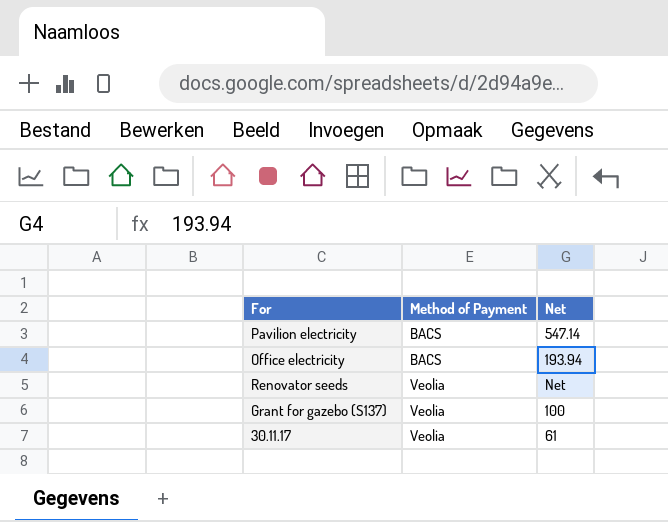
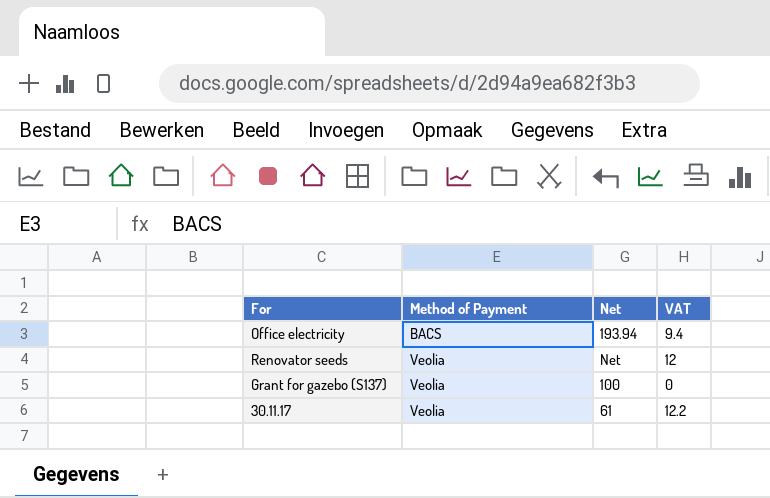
column VAT | position: none -> 4
row Pavilion electricity: BACS | 547.14 -> none

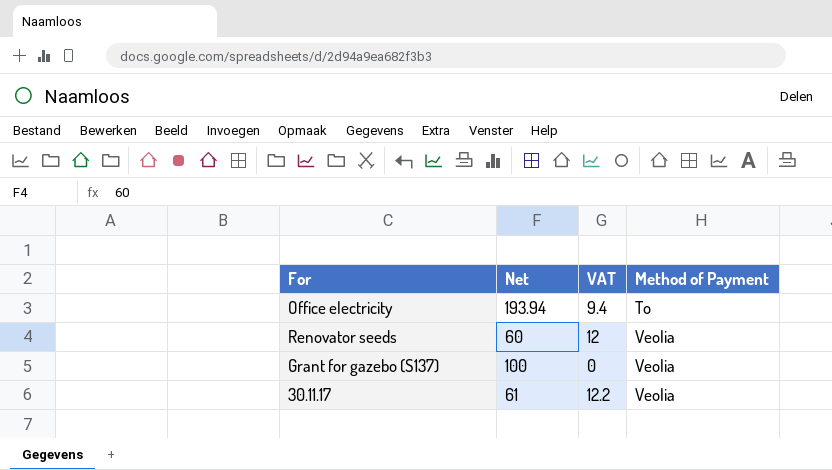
column Method of Payment | position: 2 -> 4
Office electricity | Method of Payment: BACS -> To
Renovator seeds | Net: Net -> 60

